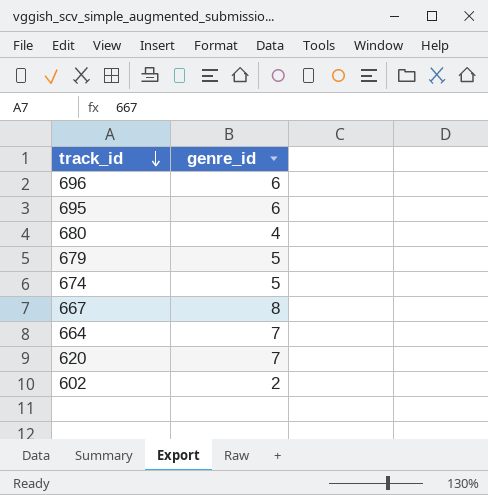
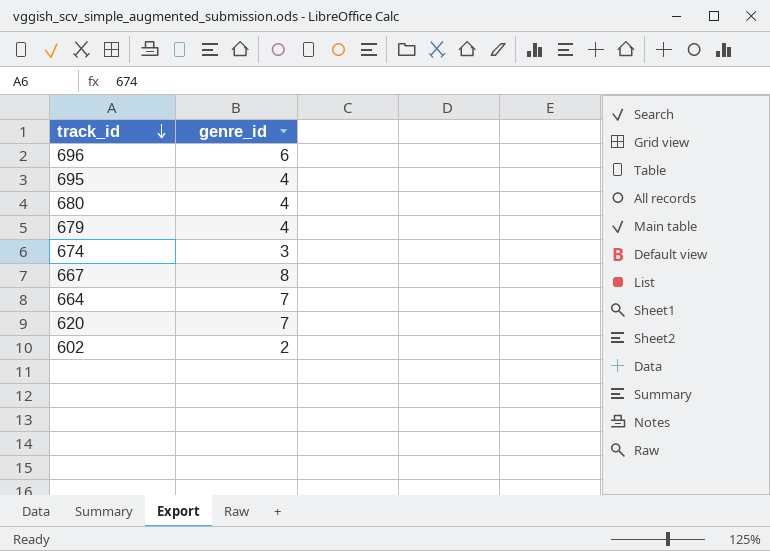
695 | genre_id: 6 -> 4
679 | genre_id: 5 -> 4
674 | genre_id: 5 -> 3

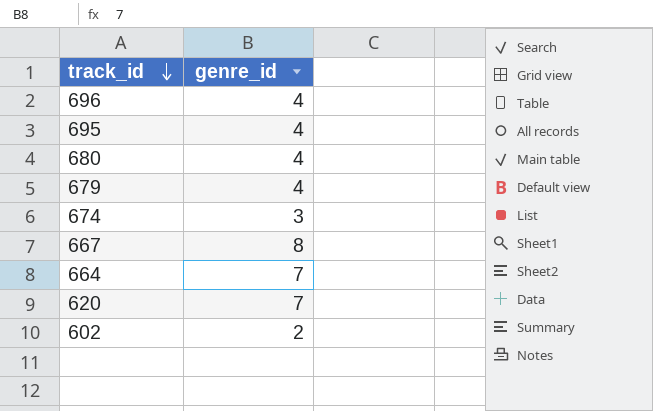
696 | genre_id: 6 -> 4

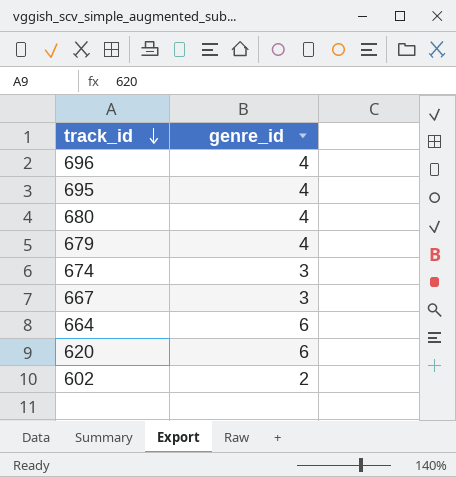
667 | genre_id: 8 -> 3
664 | genre_id: 7 -> 6
620 | genre_id: 7 -> 6

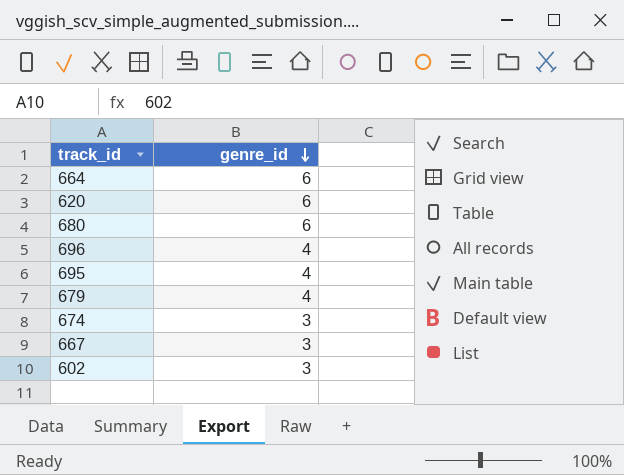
row order: track_id descending -> genre_id descending
680 | genre_id: 4 -> 6
602 | genre_id: 2 -> 3

